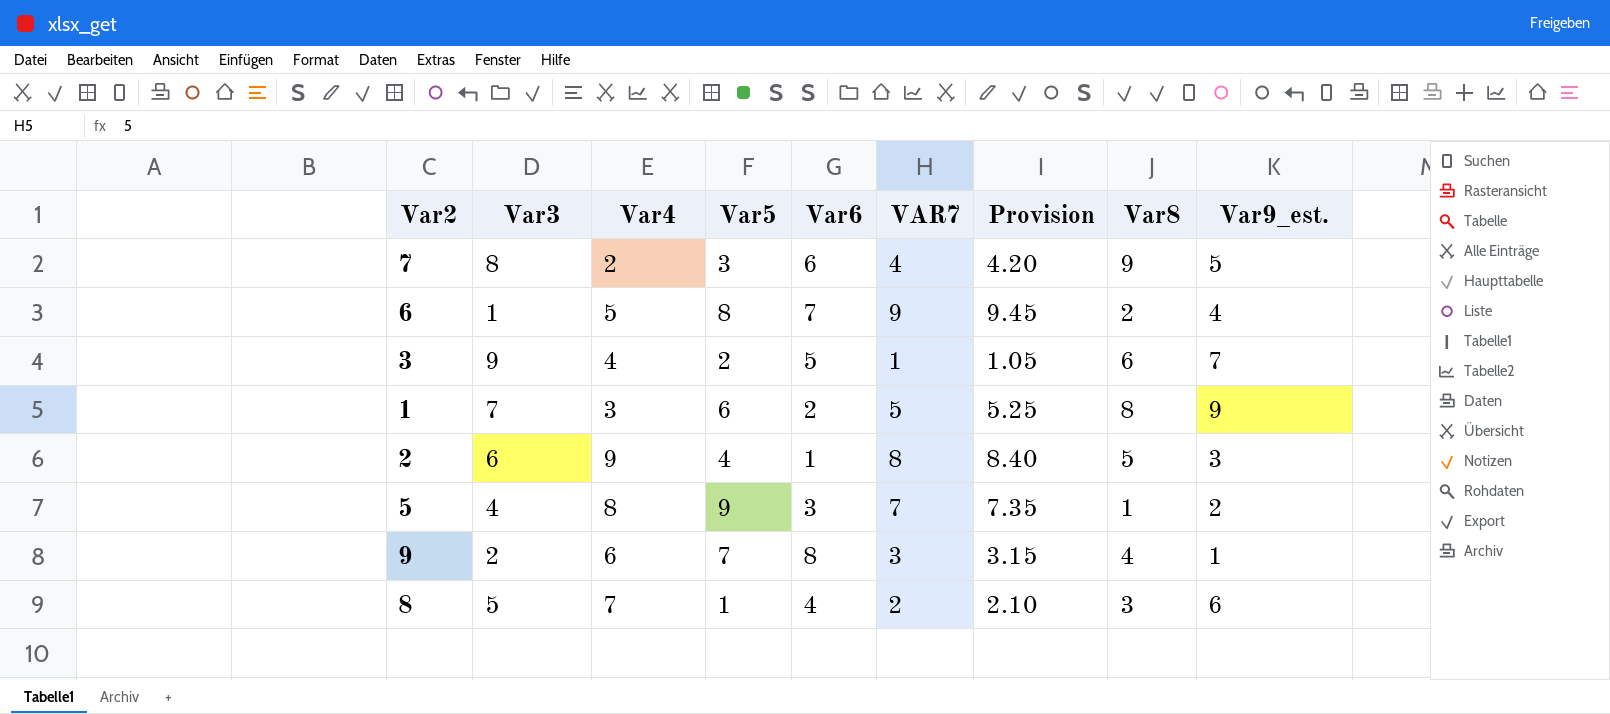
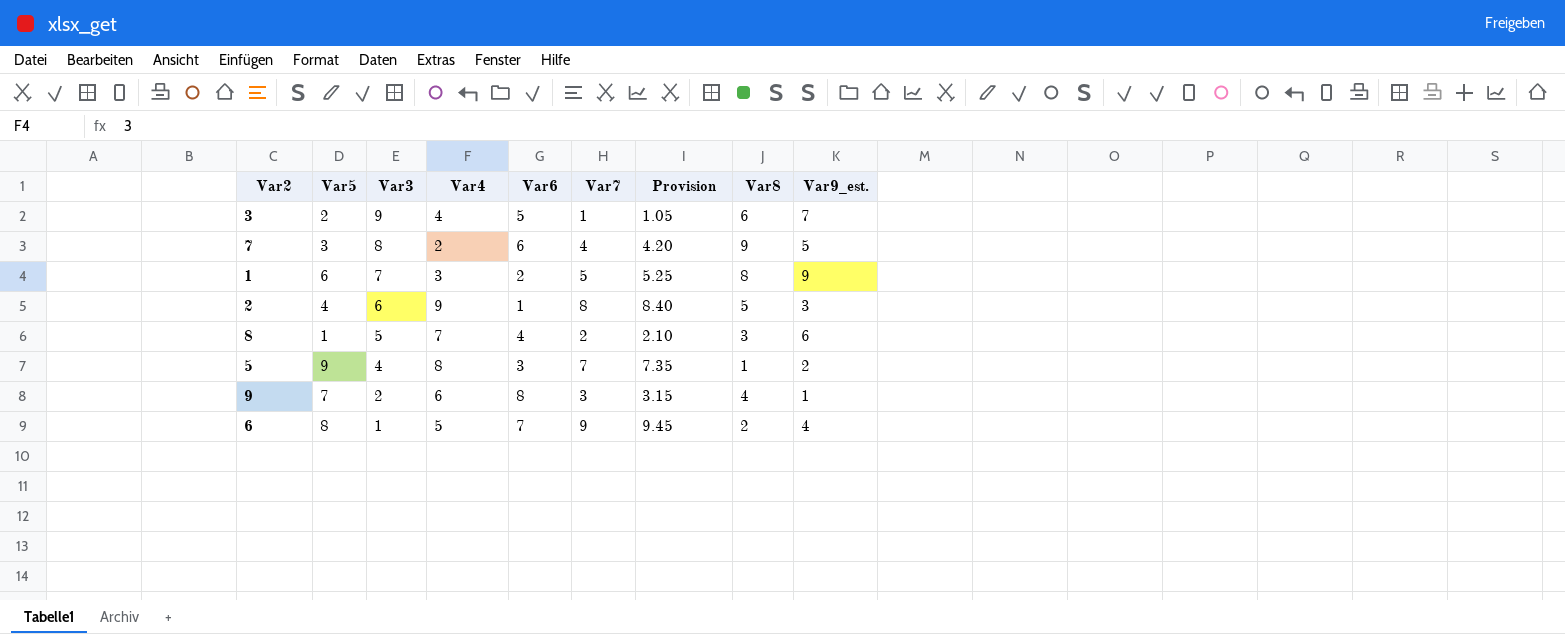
row order: none -> Var3 descending
column Var5 | position: 4 -> 2
column name: VAR7 -> Var7

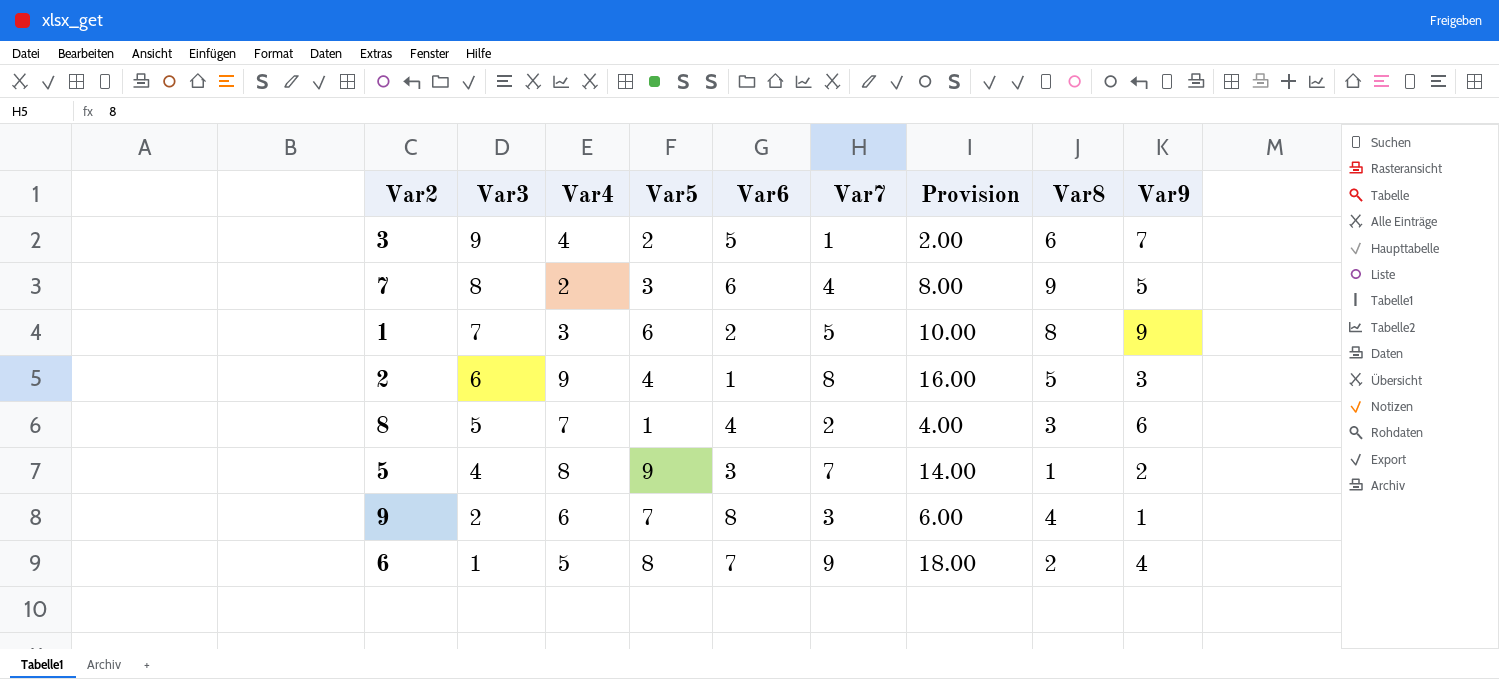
column Var5 | position: 2 -> 4
column Provision | formula: [Var7] * 1.05 -> [Var7] * 2
column name: Var9_est. -> Var9

